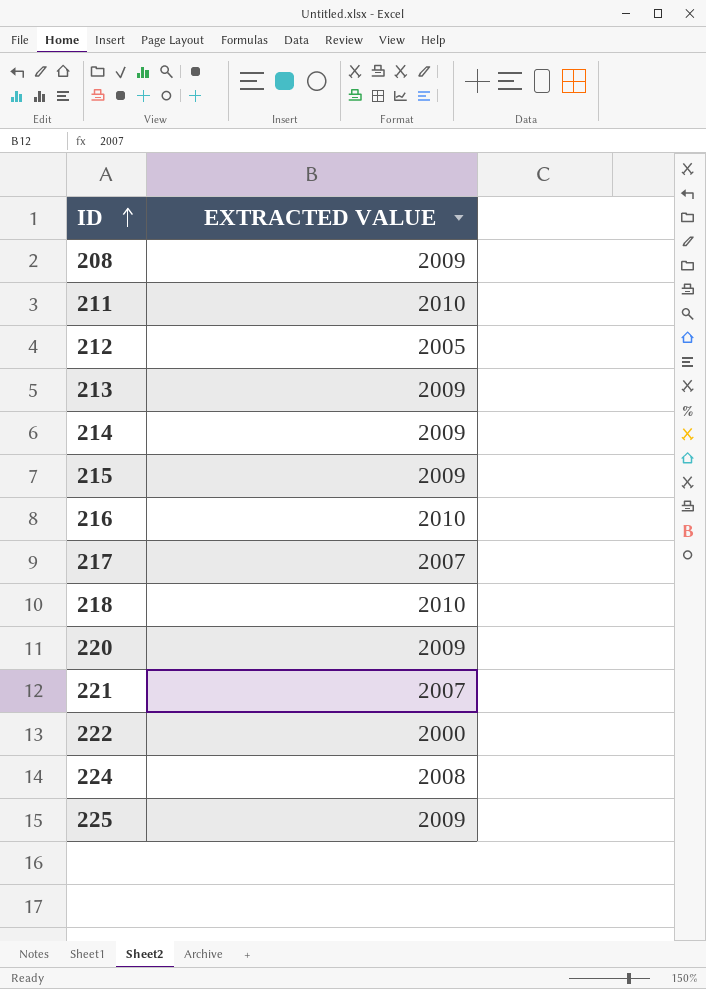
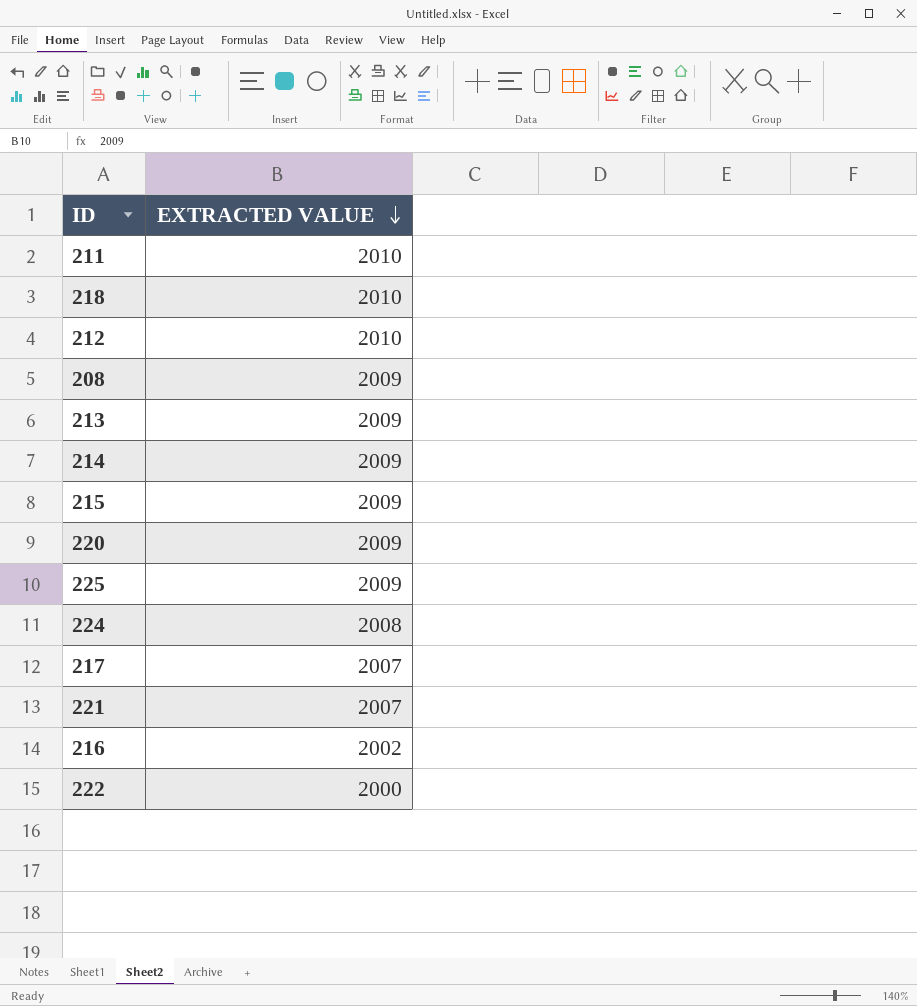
row order: ID ascending -> EXTRACTED VALUE descending
212 | EXTRACTED VALUE: 2005 -> 2010
216 | EXTRACTED VALUE: 2010 -> 2002

